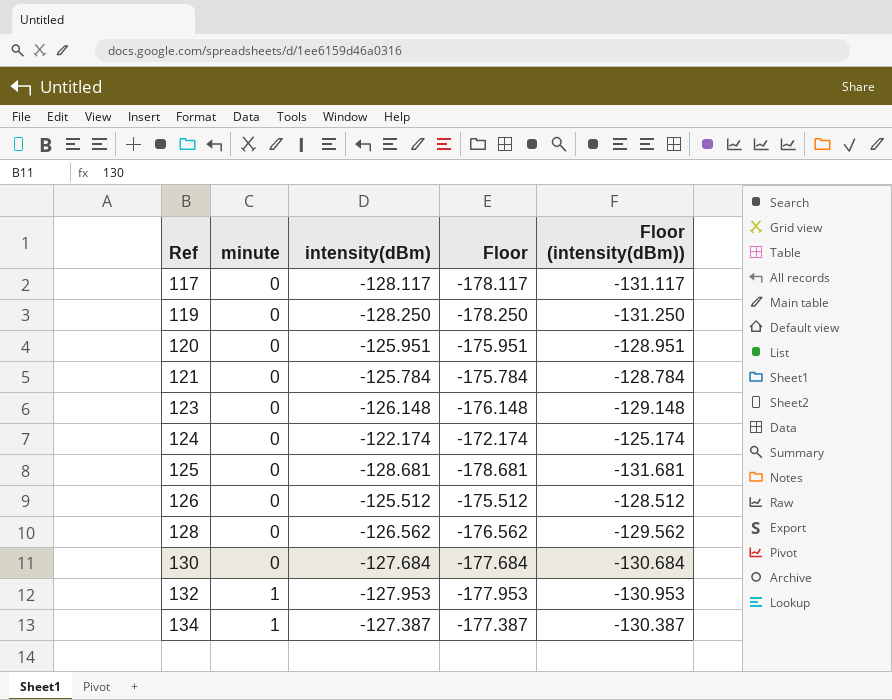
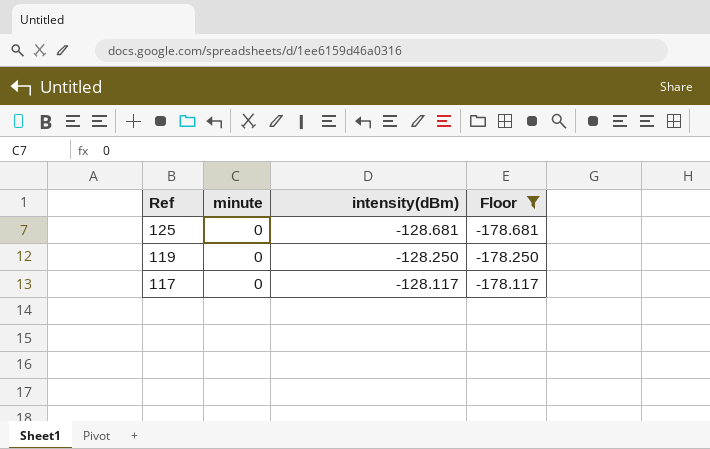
filter: none -> Floor <= -178.117
row order: Ref ascending -> Ref descending
column Floor (intensity(dBm)) | formula: [intensity(dBm)] - 3 -> none

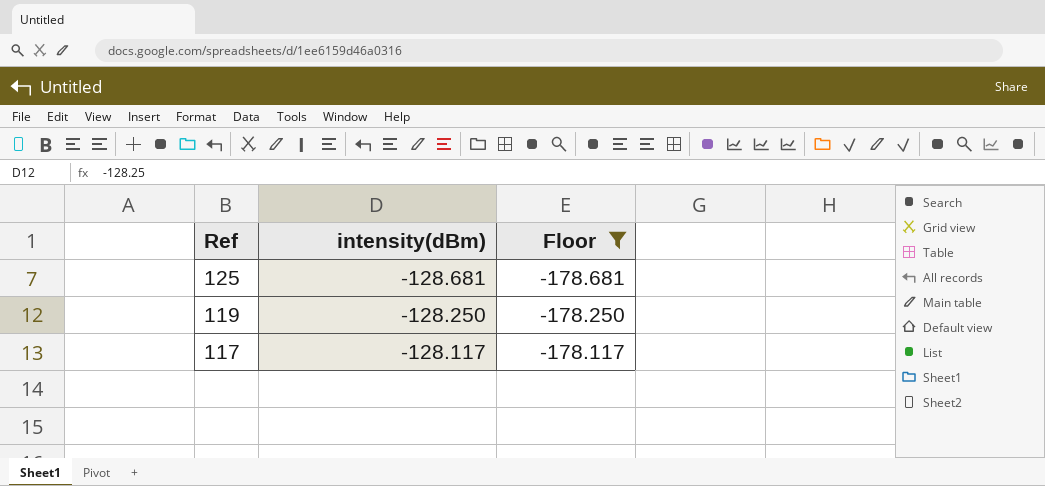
column minute | position: 2 -> none

